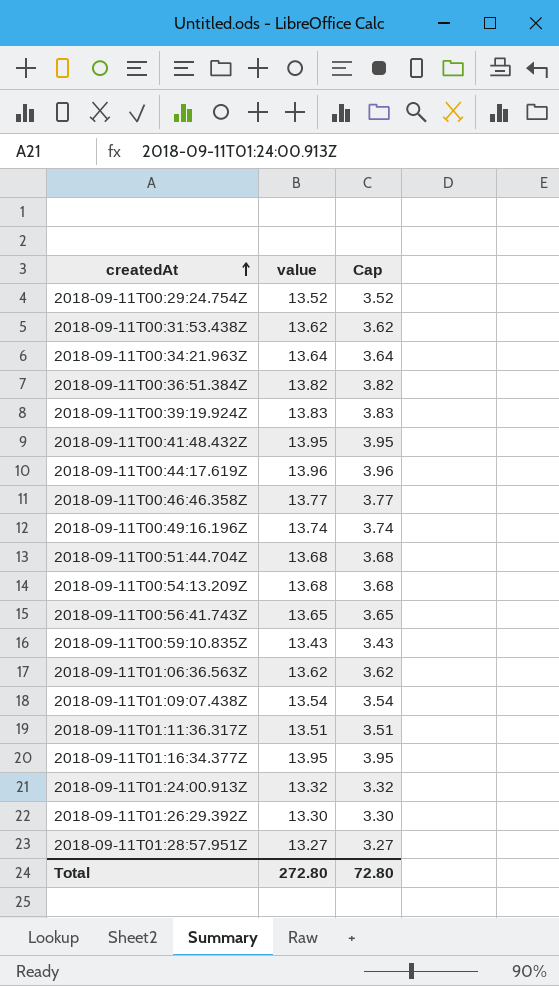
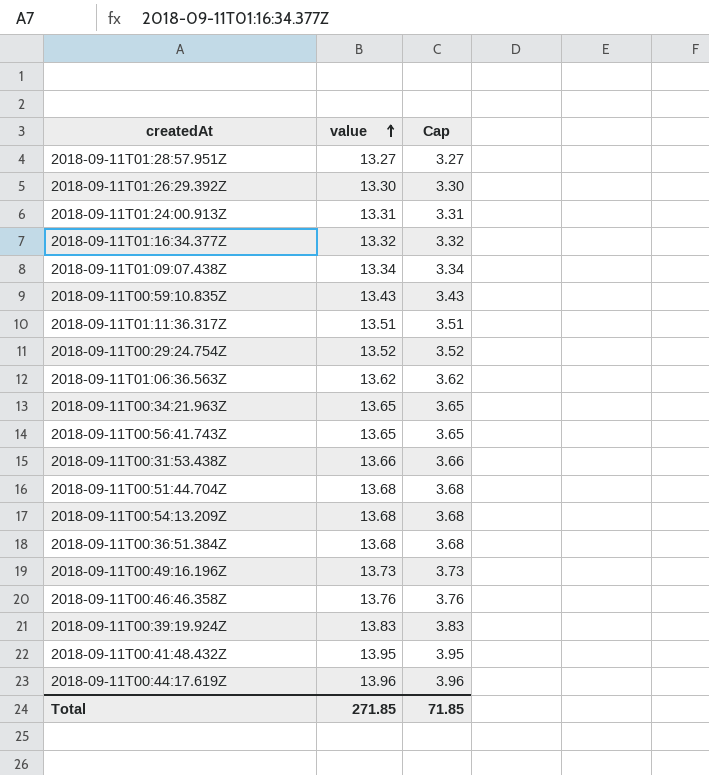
row order: createdAt ascending -> value ascending
2018-09-11T01:24:00.913Z | value: 13.32 -> 13.31
2018-09-11T01:24:00.913Z | Cap: 3.32 -> 3.31
2018-09-11T01:16:34.377Z | value: 13.95 -> 13.32
2018-09-11T01:16:34.377Z | Cap: 3.95 -> 3.32
2018-09-11T01:09:07.438Z | value: 13.54 -> 13.34
2018-09-11T01:09:07.438Z | Cap: 3.54 -> 3.34
2018-09-11T00:34:21.963Z | value: 13.64 -> 13.65
2018-09-11T00:34:21.963Z | Cap: 3.64 -> 3.65
2018-09-11T00:31:53.438Z | value: 13.62 -> 13.66
2018-09-11T00:31:53.438Z | Cap: 3.62 -> 3.66
2018-09-11T00:36:51.384Z | value: 13.82 -> 13.68
2018-09-11T00:36:51.384Z | Cap: 3.82 -> 3.68
2018-09-11T00:49:16.196Z | value: 13.74 -> 13.73
2018-09-11T00:49:16.196Z | Cap: 3.74 -> 3.73
2018-09-11T00:46:46.358Z | value: 13.77 -> 13.76
2018-09-11T00:46:46.358Z | Cap: 3.77 -> 3.76
Total | value: 272.80 -> 271.85
Total | Cap: 72.80 -> 71.85

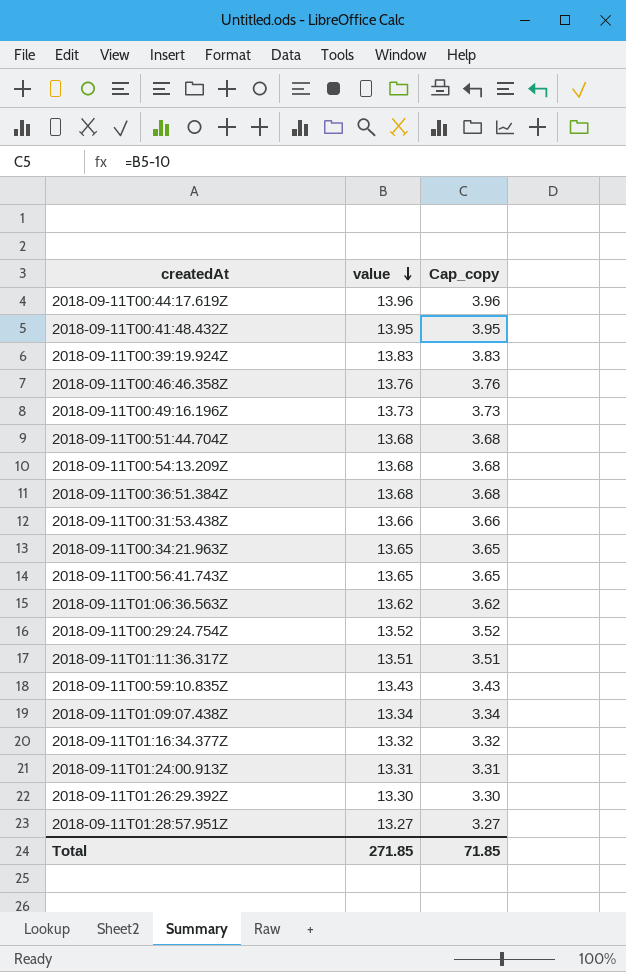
row order: value ascending -> value descending
column name: Cap -> Cap_copy

